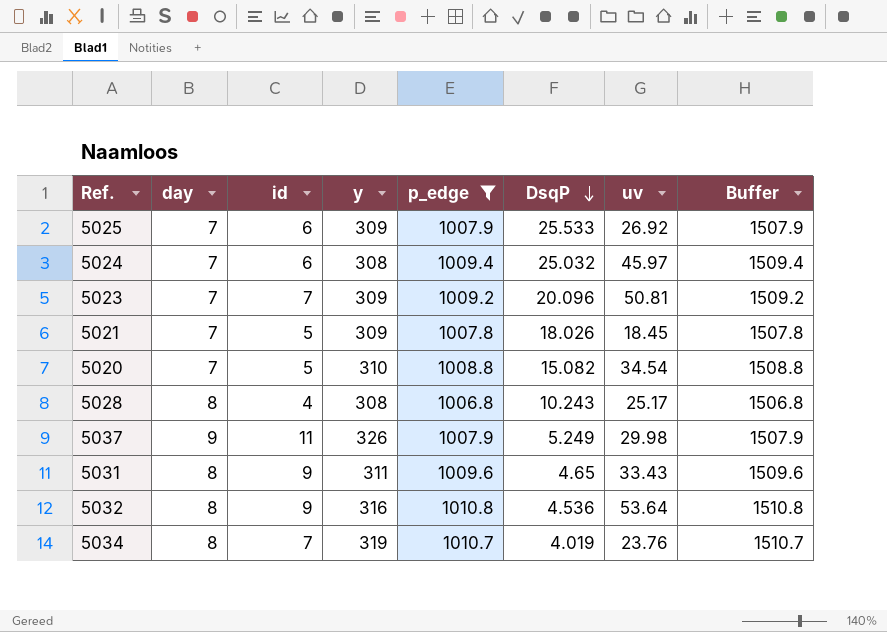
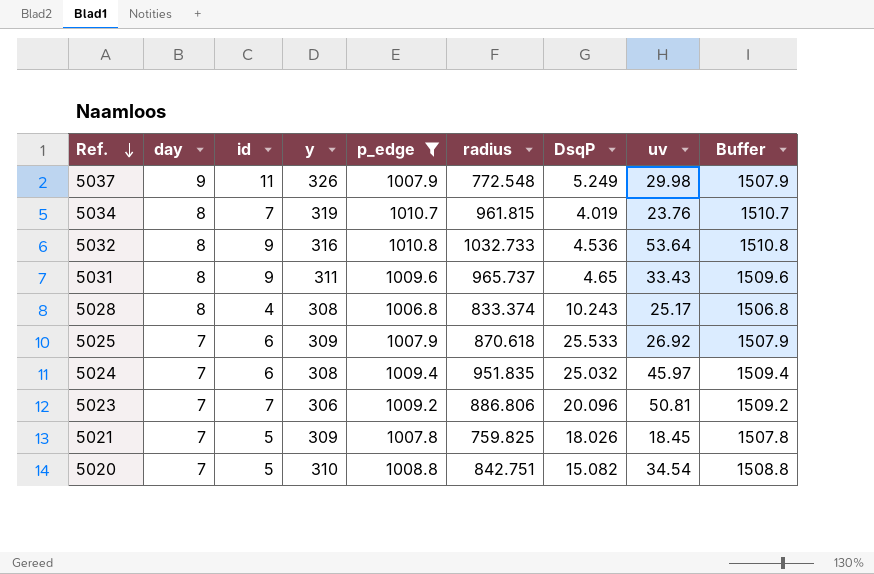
row order: DsqP descending -> Ref. descending
column radius | position: none -> 6
5023 | y: 309 -> 306

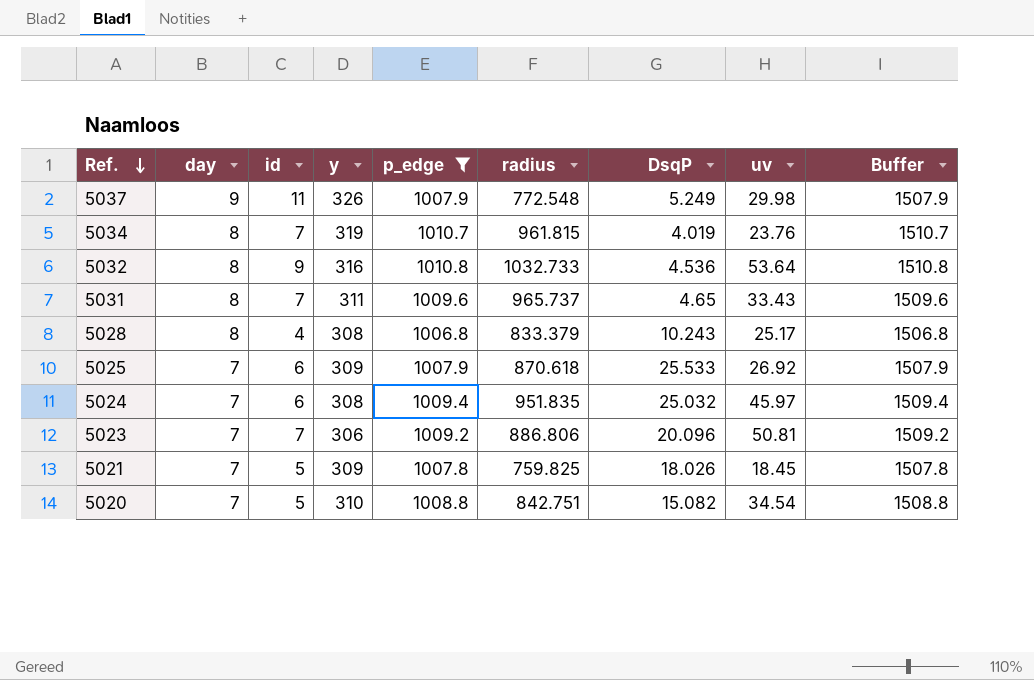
5031 | id: 9 -> 7
5028 | radius: 833.374 -> 833.379

